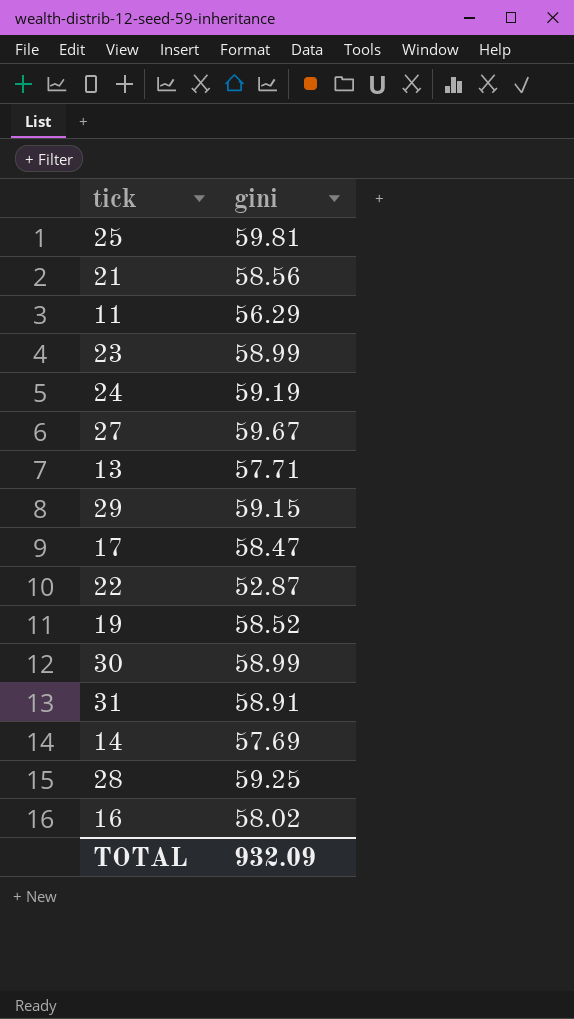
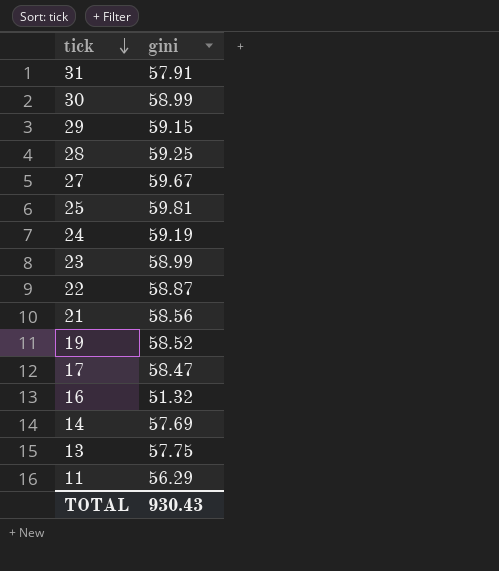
row order: none -> tick descending
31 | gini: 58.91 -> 57.91
22 | gini: 52.87 -> 58.87
16 | gini: 58.02 -> 51.32
13 | gini: 57.71 -> 57.75
TOTAL | gini: 932.09 -> 930.43

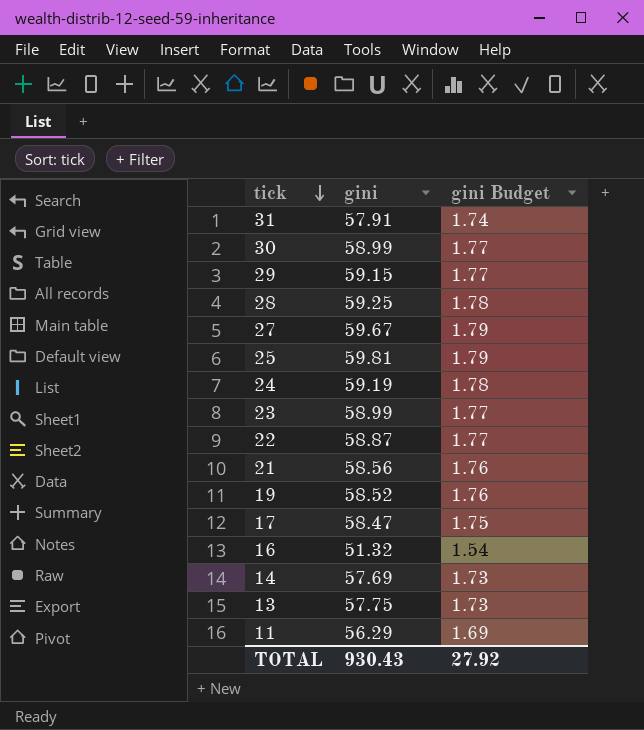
column gini Budget | formula: none -> [gini] * 0.03

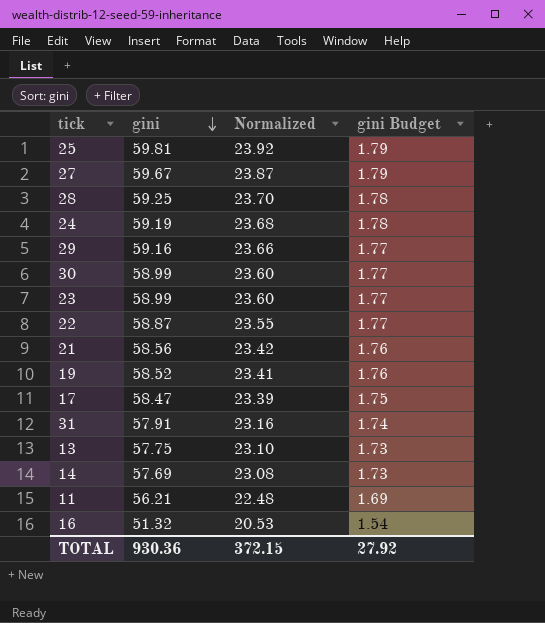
row order: tick descending -> gini descending
column Normalized | formula: none -> [gini] * 0.4
29 | gini: 59.15 -> 59.16
11 | gini: 56.29 -> 56.21
TOTAL | gini: 930.43 -> 930.36

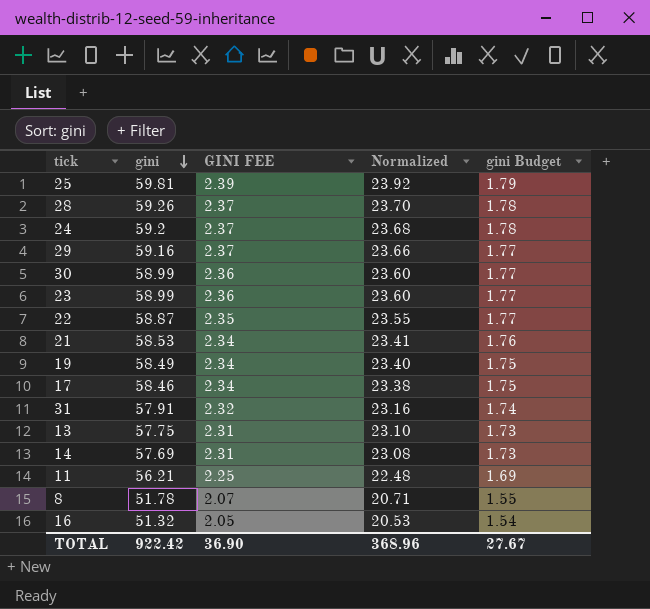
column GINI FEE | formula: none -> [gini] * 0.04
row 27: 59.67 | 23.87 | 1.79 -> none
28 | gini: 59.25 -> 59.26
24 | gini: 59.19 -> 59.2
21 | gini: 58.56 -> 58.53
21 | Normalized: 23.42 -> 23.41
19 | gini: 58.52 -> 58.49
19 | Normalized: 23.41 -> 23.40
19 | gini Budget: 1.76 -> 1.75
17 | gini: 58.47 -> 58.46
17 | Normalized: 23.39 -> 23.38
row 8: none -> 51.78 | 2.07 | 20.71 | 1.55
TOTAL | gini: 930.36 -> 922.42
TOTAL | Normalized: 372.15 -> 368.96
TOTAL | gini Budget: 27.92 -> 27.67

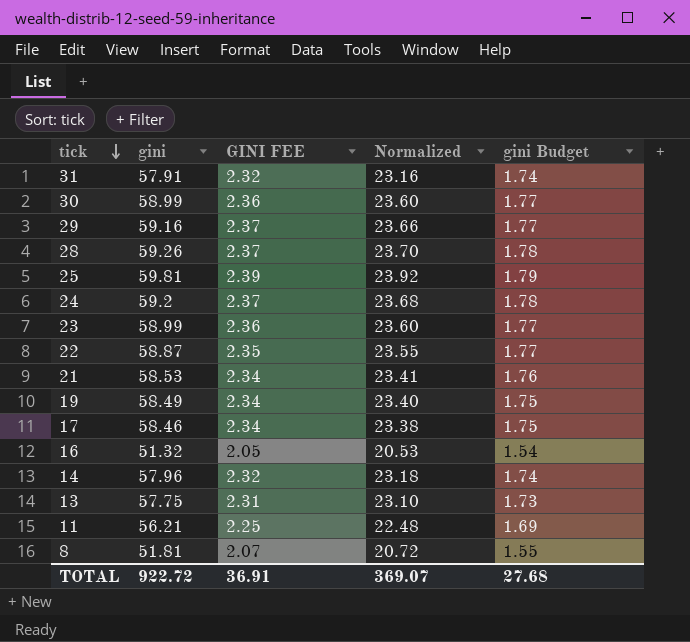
row order: gini descending -> tick descending
14 | gini: 57.69 -> 57.96
14 | GINI FEE: 2.31 -> 2.32
14 | Normalized: 23.08 -> 23.18
14 | gini Budget: 1.73 -> 1.74
8 | gini: 51.78 -> 51.81
8 | Normalized: 20.71 -> 20.72
TOTAL | gini: 922.42 -> 922.72
TOTAL | GINI FEE: 36.90 -> 36.91
TOTAL | Normalized: 368.96 -> 369.07
TOTAL | gini Budget: 27.67 -> 27.68

